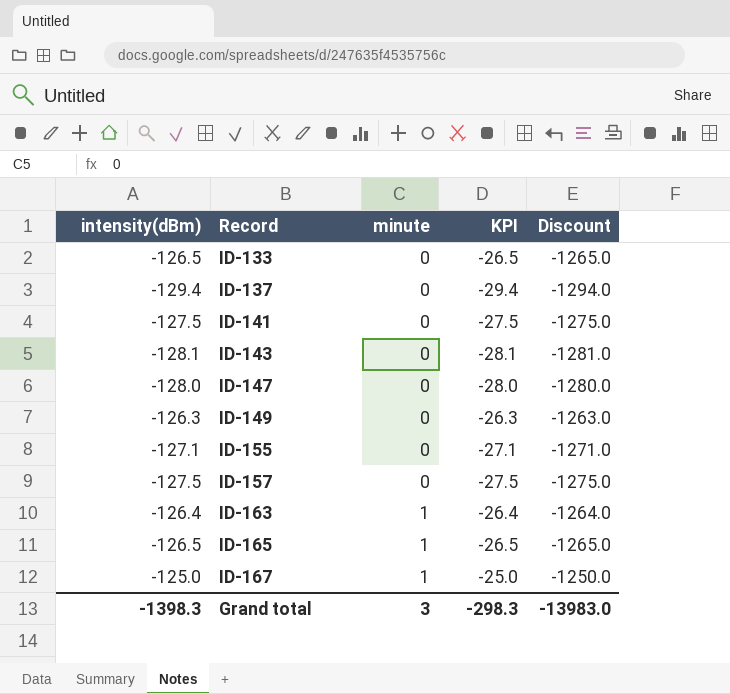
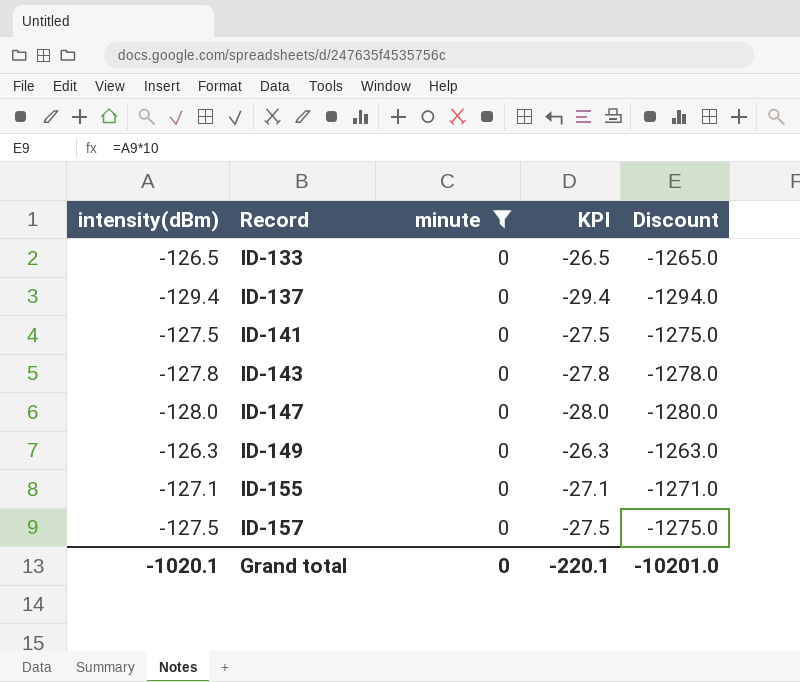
filter: none -> minute = 0
ID-143 | intensity(dBm): -128.1 -> -127.8
ID-143 | KPI: -28.1 -> -27.8
ID-143 | Discount: -1281.0 -> -1278.0
Grand total | intensity(dBm): -1398.3 -> -1020.1
Grand total | minute: 3 -> 0
Grand total | KPI: -298.3 -> -220.1
Grand total | Discount: -13983.0 -> -10201.0

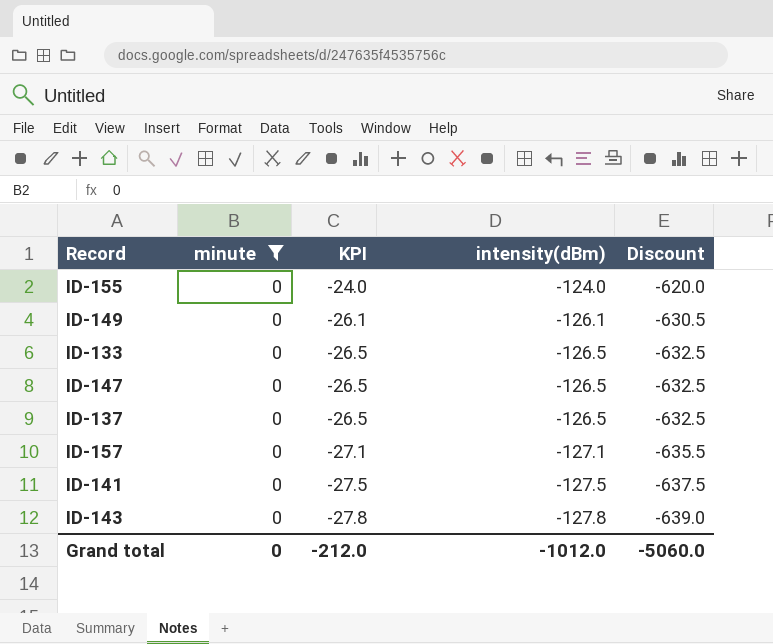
row order: Record ascending -> KPI descending
column intensity(dBm) | position: 1 -> 4
column Discount | formula: [intensity(dBm)] * 10 -> [intensity(dBm)] * 5
ID-155 | KPI: -27.1 -> -24.0
ID-155 | intensity(dBm): -127.1 -> -124.0
ID-149 | KPI: -26.3 -> -26.1
ID-149 | intensity(dBm): -126.3 -> -126.1
ID-147 | KPI: -28.0 -> -26.5
ID-147 | intensity(dBm): -128.0 -> -126.5
ID-137 | KPI: -29.4 -> -26.5
ID-137 | intensity(dBm): -129.4 -> -126.5
ID-157 | KPI: -27.5 -> -27.1
ID-157 | intensity(dBm): -127.5 -> -127.1
Grand total | KPI: -220.1 -> -212.0
Grand total | intensity(dBm): -1020.1 -> -1012.0
Grand total | Discount: -10201.0 -> -5060.0

